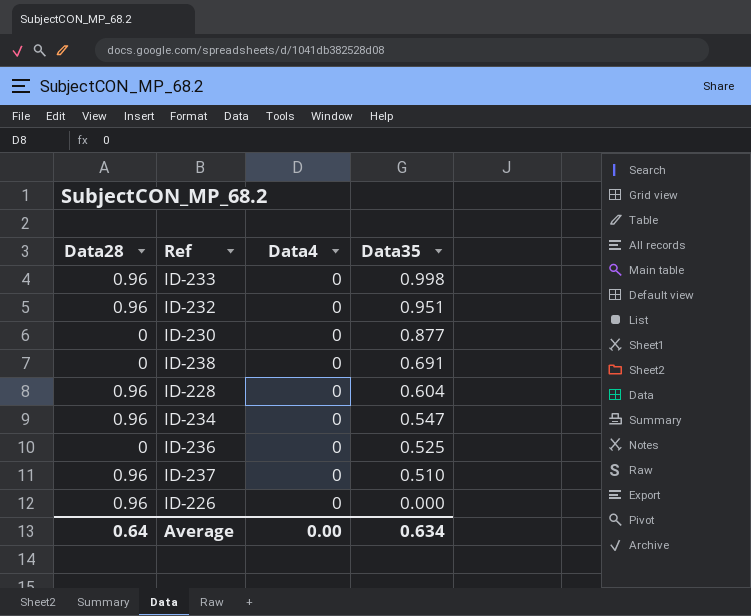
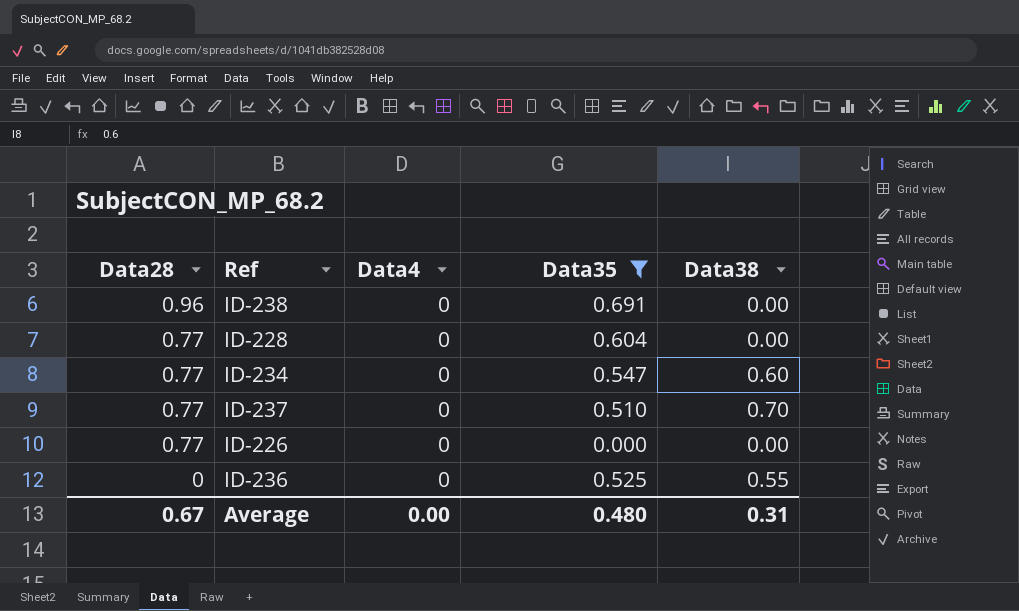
filter: none -> Data35 <= 0.691
row order: Data35 descending -> Data28 descending
column Data38 | position: none -> 5
ID-238 | Data28: 0 -> 0.96
ID-228 | Data28: 0.96 -> 0.77
ID-234 | Data28: 0.96 -> 0.77
ID-237 | Data28: 0.96 -> 0.77
ID-226 | Data28: 0.96 -> 0.77
Average | Data28: 0.64 -> 0.67
Average | Data35: 0.634 -> 0.480

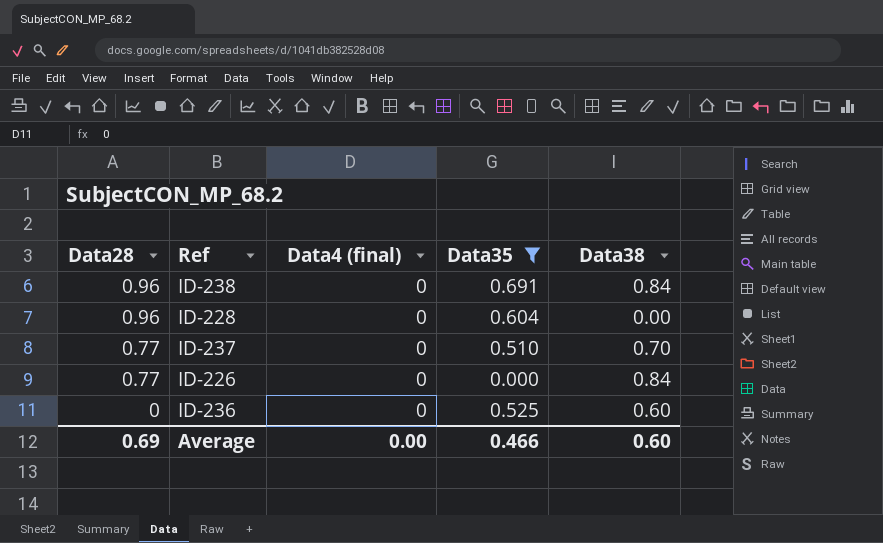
column name: Data4 -> Data4 (final)
row ID-234: 0.77 | 0 | 0.547 | 0.60 -> none
ID-238 | Data38: 0.00 -> 0.84
ID-228 | Data28: 0.77 -> 0.96
ID-226 | Data38: 0.00 -> 0.84
ID-236 | Data38: 0.55 -> 0.60
Average | Data28: 0.67 -> 0.69
Average | Data35: 0.480 -> 0.466
Average | Data38: 0.31 -> 0.60

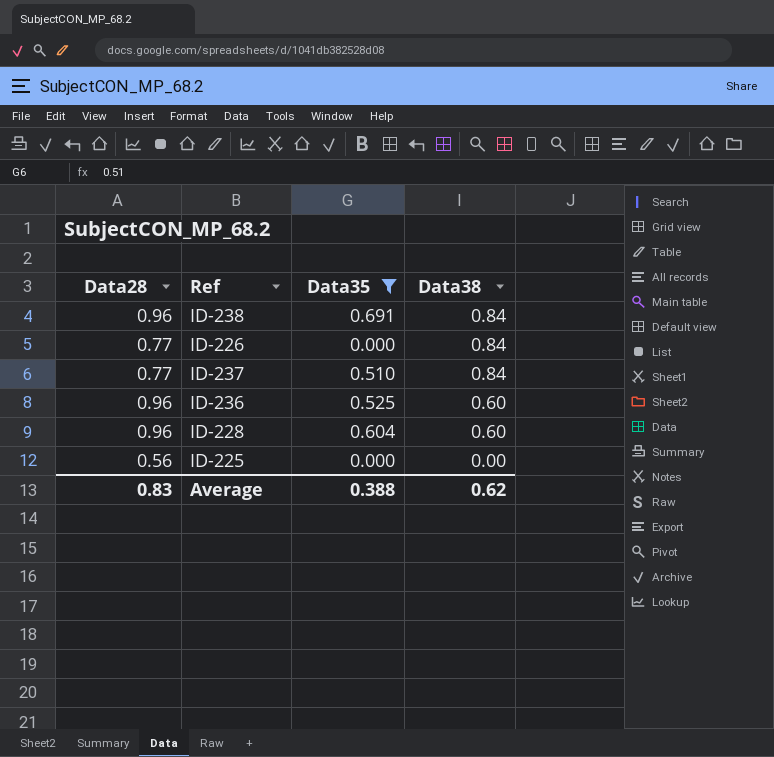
row order: Data28 descending -> Data38 descending
column Data4 (final) | position: 3 -> none
ID-237 | Data38: 0.70 -> 0.84
ID-236 | Data28: 0 -> 0.96
ID-228 | Data38: 0.00 -> 0.60
row ID-225: none -> 0.56 | 0.000 | 0.00
Average | Data28: 0.69 -> 0.83
Average | Data35: 0.466 -> 0.388
Average | Data38: 0.60 -> 0.62

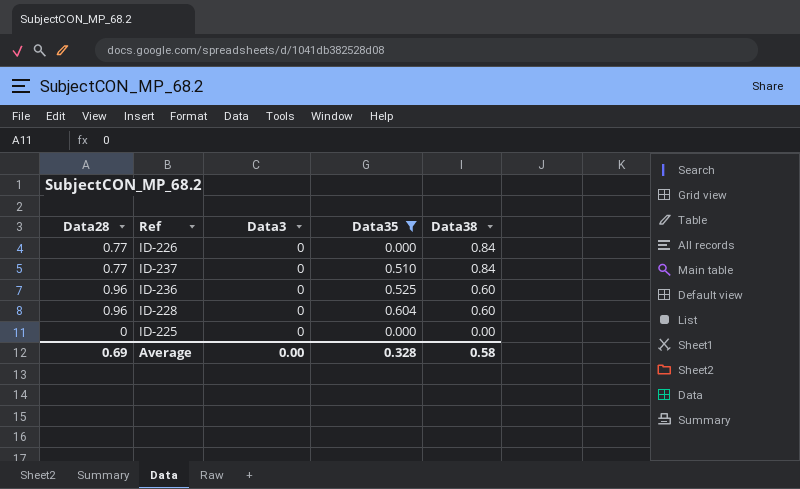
column Data3 | position: none -> 3
row ID-238: 0.96 | 0.691 | 0.84 -> none
ID-225 | Data28: 0.56 -> 0
Average | Data28: 0.83 -> 0.69
Average | Data35: 0.388 -> 0.328
Average | Data38: 0.62 -> 0.58

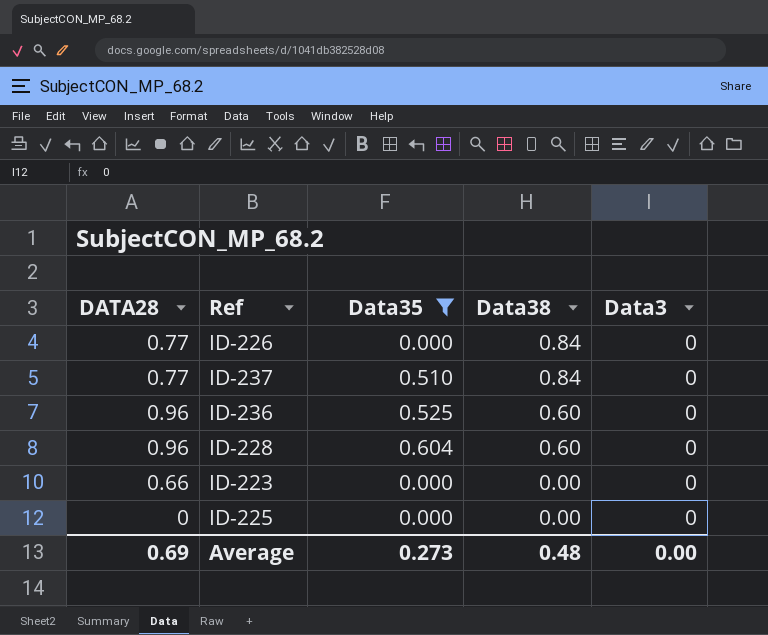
column name: Data28 -> DATA28
column Data3 | position: 3 -> 5
row ID-223: none -> 0.66 | 0.000 | 0.00 | 0
Average | Data35: 0.328 -> 0.273
Average | Data38: 0.58 -> 0.48

